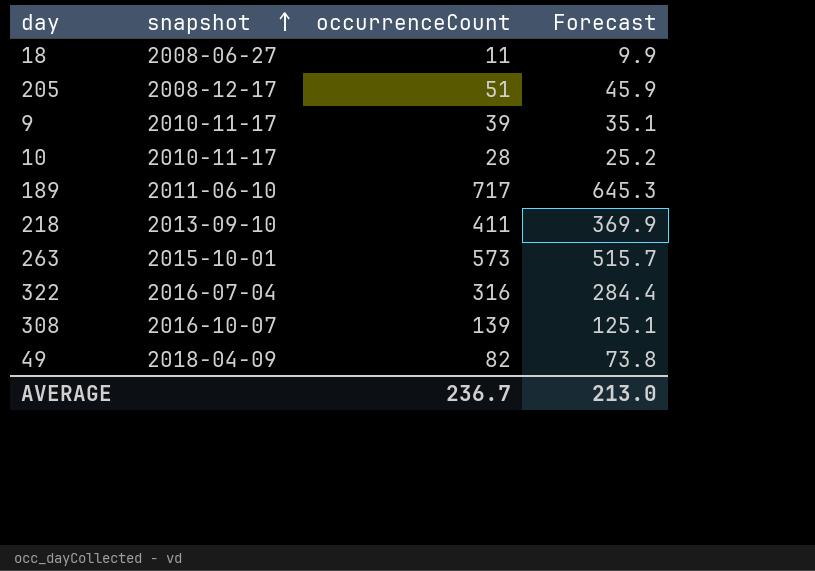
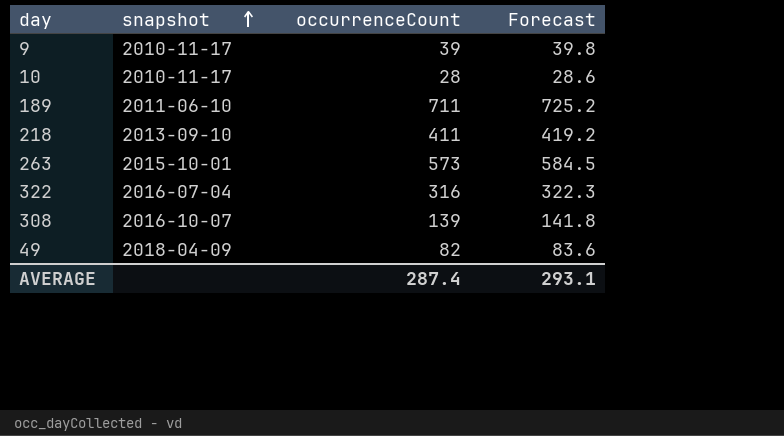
column Forecast | formula: [occurrenceCount] * 0.9 -> [occurrenceCount] * 1.02
row 18: 2008-06-27 | 11 | 9.9 -> none
row 205: 2008-12-17 | 51 | 45.9 -> none
189 | occurrenceCount: 717 -> 711
AVERAGE | occurrenceCount: 236.7 -> 287.4
AVERAGE | Forecast: 213.0 -> 293.1

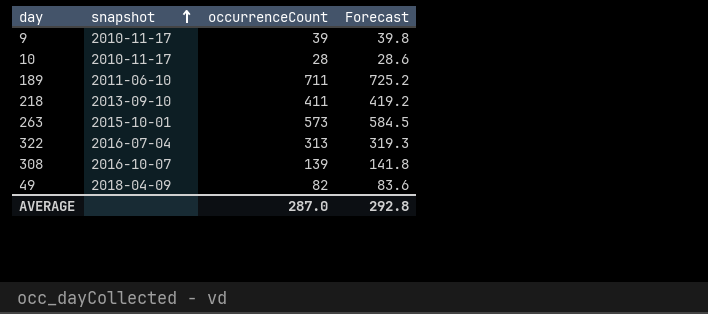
322 | occurrenceCount: 316 -> 313
322 | Forecast: 322.3 -> 319.3
AVERAGE | occurrenceCount: 287.4 -> 287.0
AVERAGE | Forecast: 293.1 -> 292.8

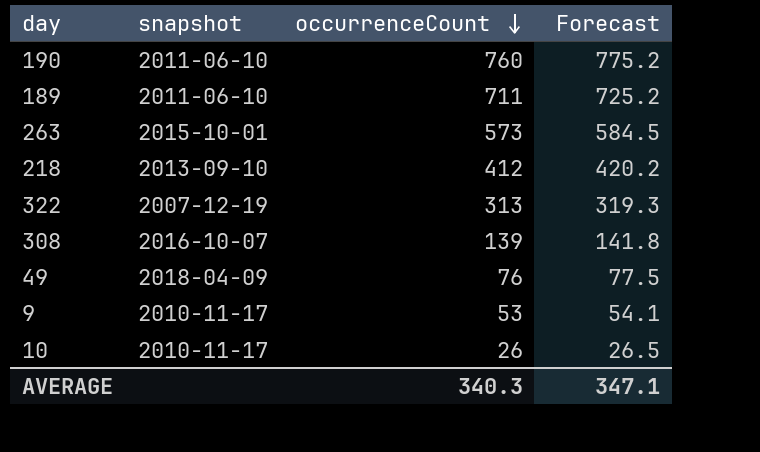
row order: snapshot ascending -> occurrenceCount descending
row 190: none -> 2011-06-10 | 760 | 775.2
218 | occurrenceCount: 411 -> 412
218 | Forecast: 419.2 -> 420.2
322 | snapshot: 2016-07-04 -> 2007-12-19
49 | occurrenceCount: 82 -> 76
49 | Forecast: 83.6 -> 77.5
9 | occurrenceCount: 39 -> 53
9 | Forecast: 39.8 -> 54.1
10 | occurrenceCount: 28 -> 26
10 | Forecast: 28.6 -> 26.5
AVERAGE | occurrenceCount: 287.0 -> 340.3
AVERAGE | Forecast: 292.8 -> 347.1

